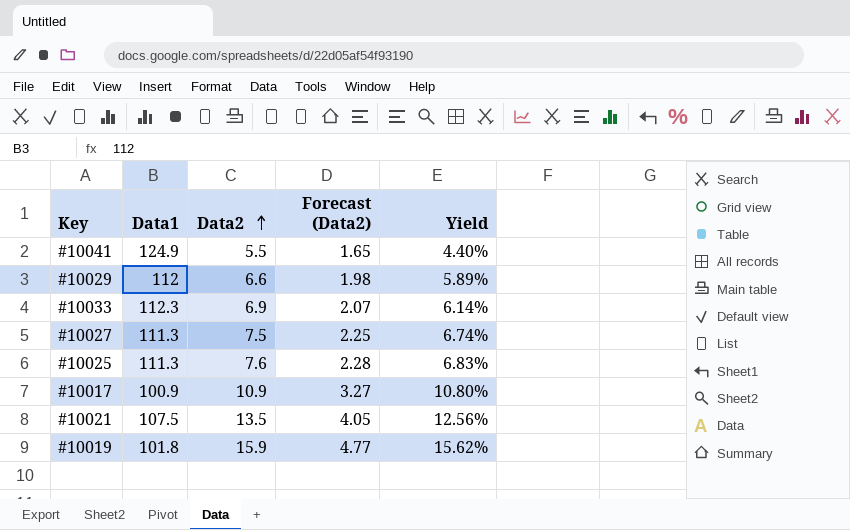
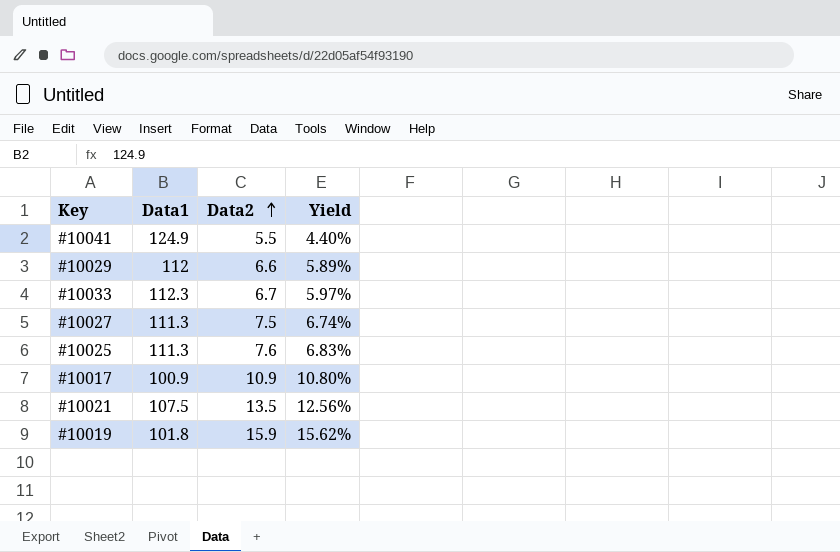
column Forecast (Data2) | formula: [Data2] * 0.3 -> none
#10033 | Data2: 6.9 -> 6.7
#10033 | Yield: 6.14% -> 5.97%

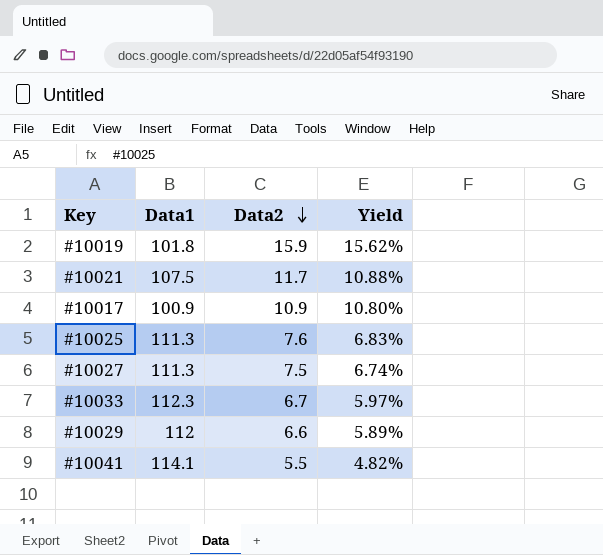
row order: Data2 ascending -> Data2 descending
#10021 | Data2: 13.5 -> 11.7
#10021 | Yield: 12.56% -> 10.88%
#10041 | Data1: 124.9 -> 114.1
#10041 | Yield: 4.40% -> 4.82%

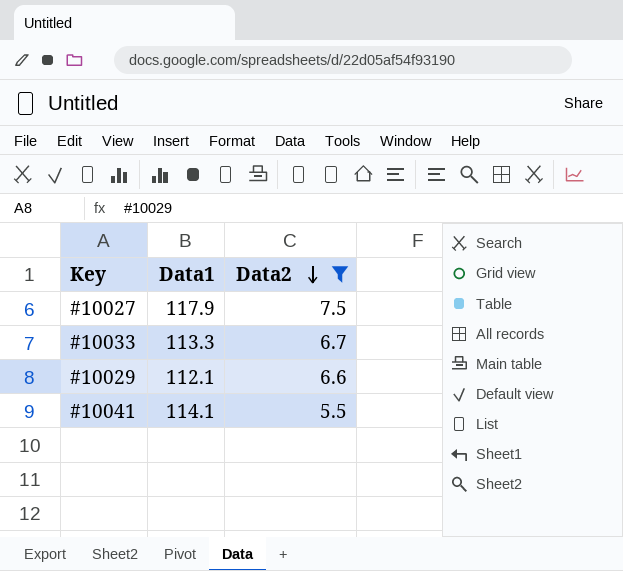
filter: none -> Data2 <= 7.5
column Yield | formula: [Data2] / [Data1] -> none
#10027 | Data1: 111.3 -> 117.9
#10033 | Data1: 112.3 -> 113.3
#10029 | Data1: 112 -> 112.1

